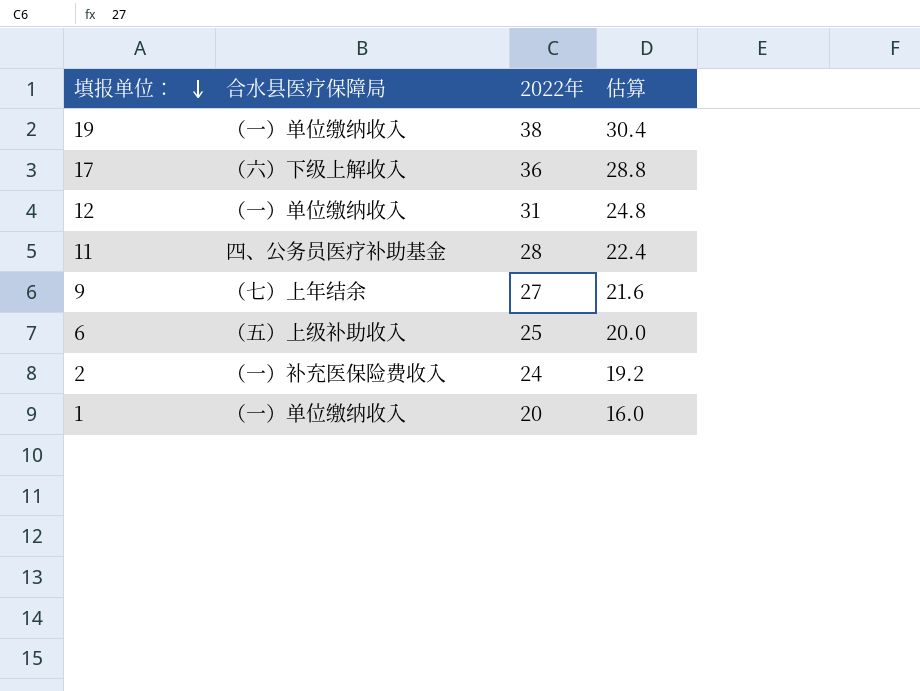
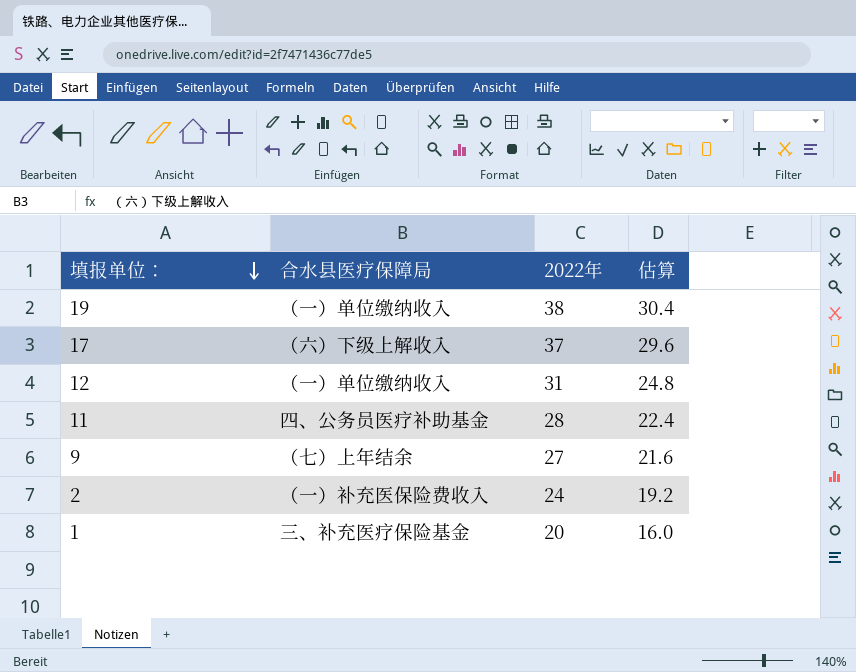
row 6: （五）上级补助收入 | 25 | 20.0 -> none
17 | 2022年: 36 -> 37
17 | 估算: 28.8 -> 29.6
1 | 合水县医疗保障局: （一）单位缴纳收入 -> 三、补充医疗保险基金

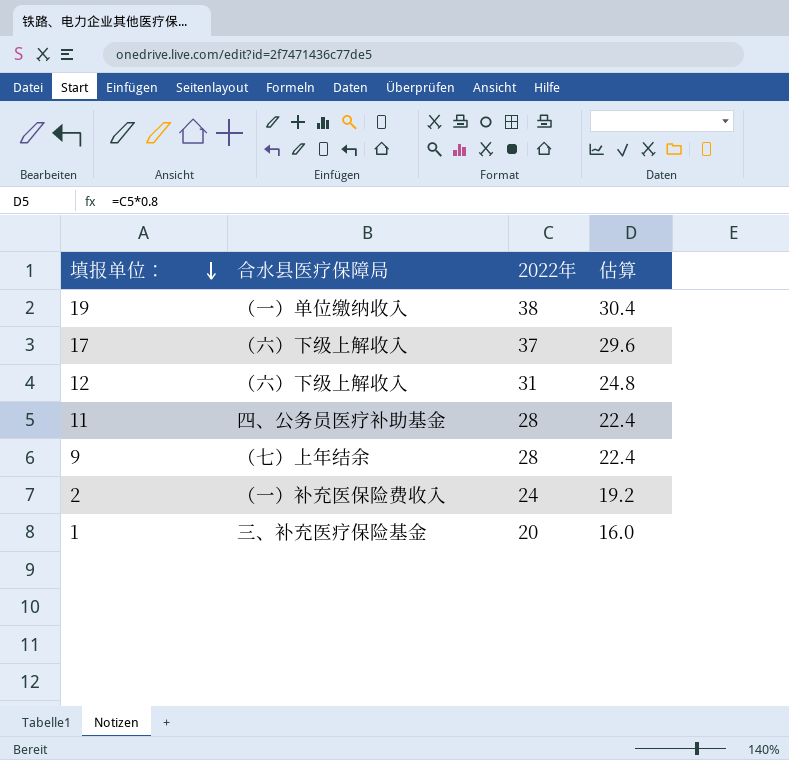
12 | 合水县医疗保障局: （一）单位缴纳收入 -> （六）下级上解收入
9 | 2022年: 27 -> 28
9 | 估算: 21.6 -> 22.4

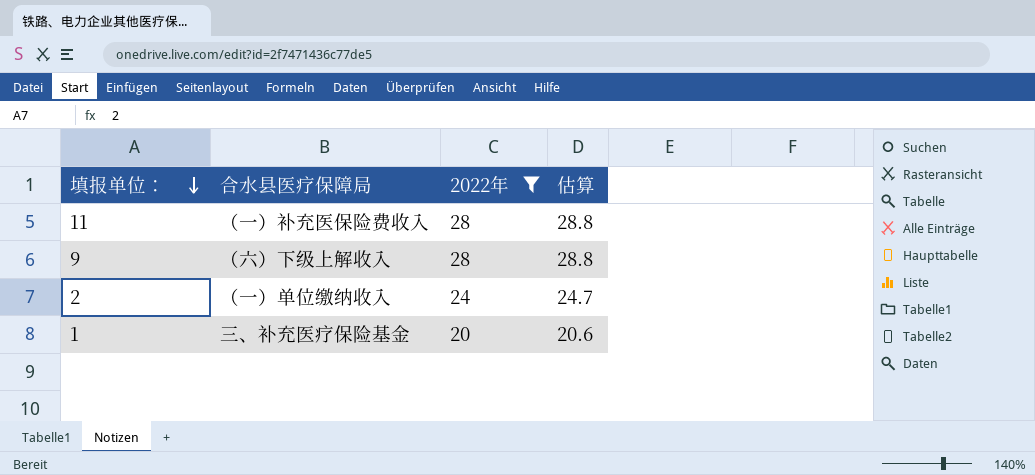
filter: none -> 2022年 <= 28
column 估算 | formula: [2022年] * 0.8 -> [2022年] * 1.03
11 | 合水县医疗保障局: 四、公务员医疗补助基金 -> （一）补充医保险费收入
9 | 合水县医疗保障局: （七）上年结余 -> （六）下级上解收入
2 | 合水县医疗保障局: （一）补充医保险费收入 -> （一）单位缴纳收入

